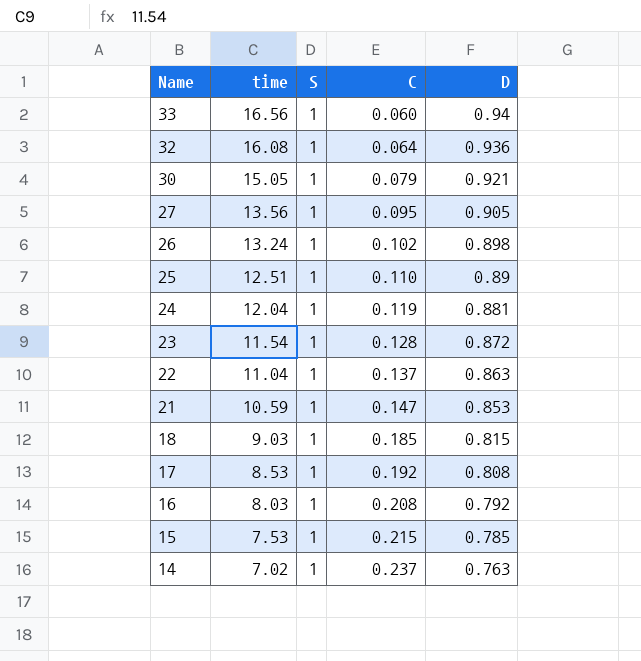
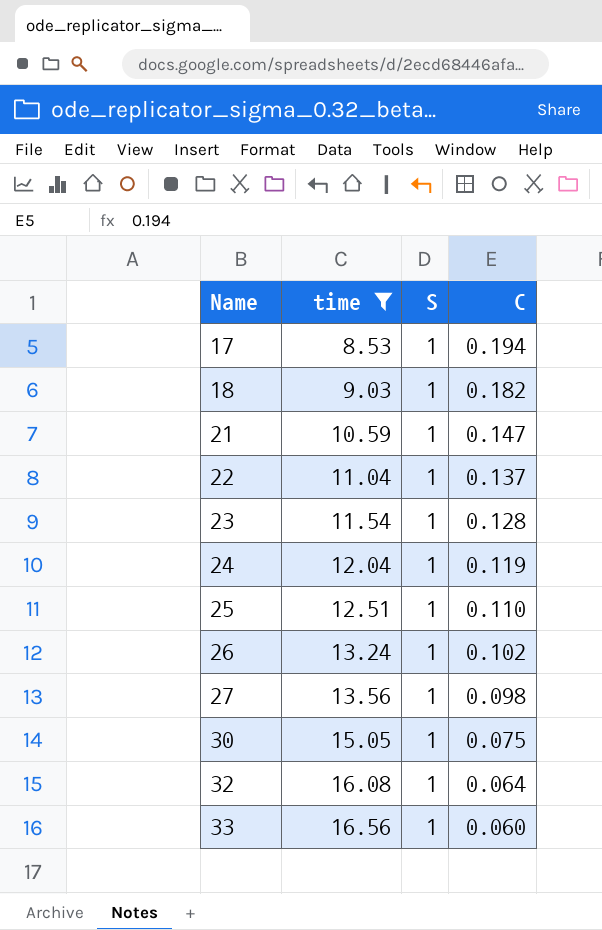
filter: none -> time >= 8.53
row order: Name descending -> Name ascending
column D | formula: [S] - [C] -> none
17 | C: 0.192 -> 0.194
18 | C: 0.185 -> 0.182
27 | C: 0.095 -> 0.098
30 | C: 0.079 -> 0.075

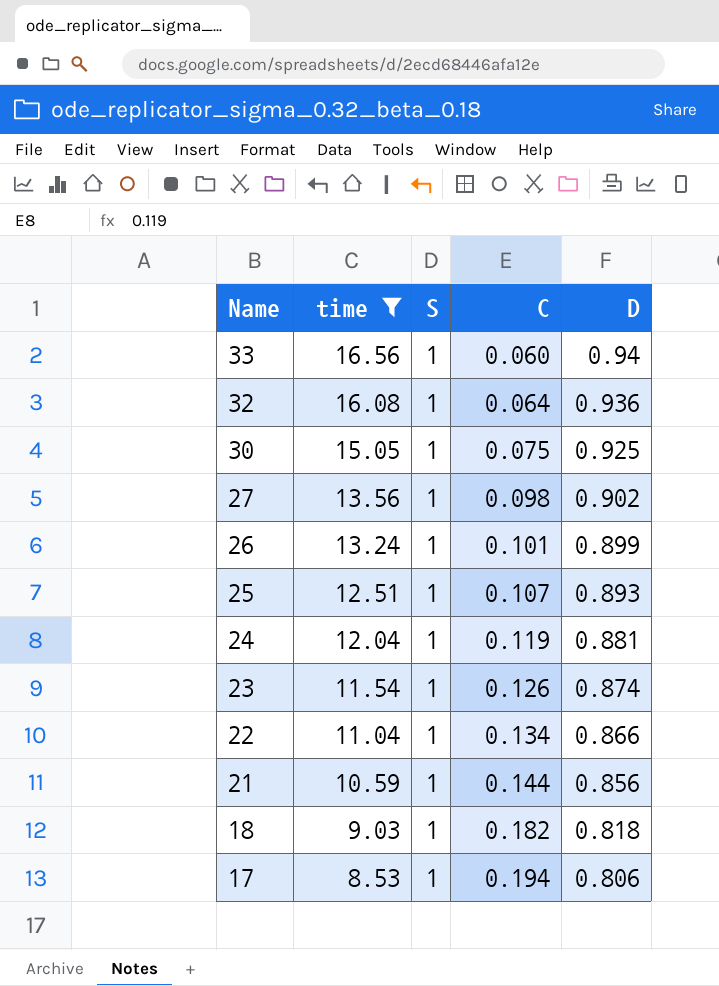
row order: Name ascending -> Name descending
column D | formula: none -> [S] - [C]
26 | C: 0.102 -> 0.101
25 | C: 0.110 -> 0.107
23 | C: 0.128 -> 0.126
22 | C: 0.137 -> 0.134
21 | C: 0.147 -> 0.144

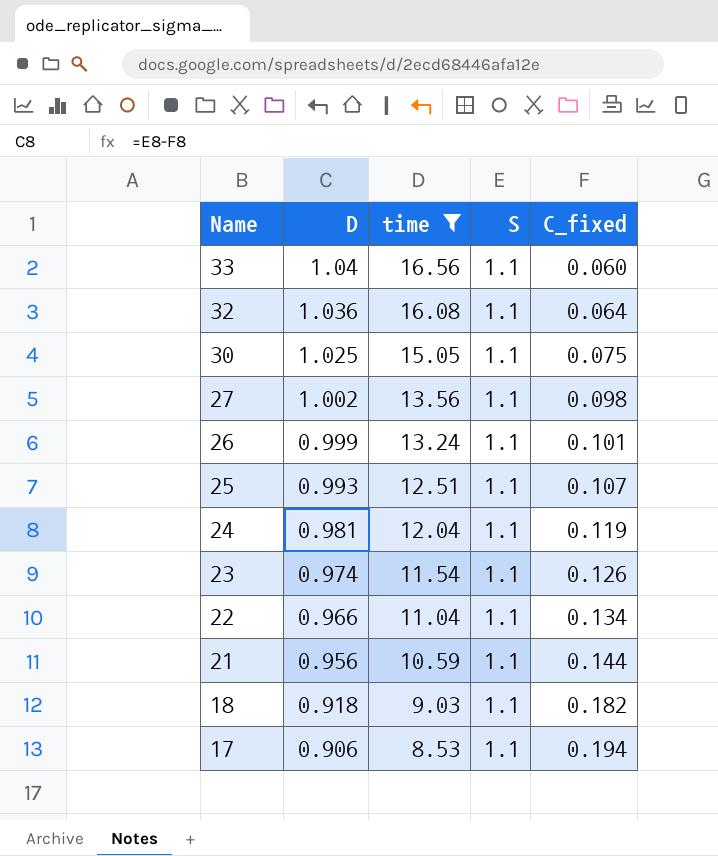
column D | position: 5 -> 2
column name: C -> C_fixed
33 | D: 0.94 -> 1.04
33 | S: 1 -> 1.1
32 | D: 0.936 -> 1.036
32 | S: 1 -> 1.1
30 | D: 0.925 -> 1.025
30 | S: 1 -> 1.1
27 | D: 0.902 -> 1.002
27 | S: 1 -> 1.1
26 | D: 0.899 -> 0.999
26 | S: 1 -> 1.1
25 | D: 0.893 -> 0.993
25 | S: 1 -> 1.1
24 | D: 0.881 -> 0.981
24 | S: 1 -> 1.1
23 | D: 0.874 -> 0.974
23 | S: 1 -> 1.1
22 | D: 0.866 -> 0.966
22 | S: 1 -> 1.1
21 | D: 0.856 -> 0.956
21 | S: 1 -> 1.1
18 | D: 0.818 -> 0.918
18 | S: 1 -> 1.1
17 | D: 0.806 -> 0.906
17 | S: 1 -> 1.1

